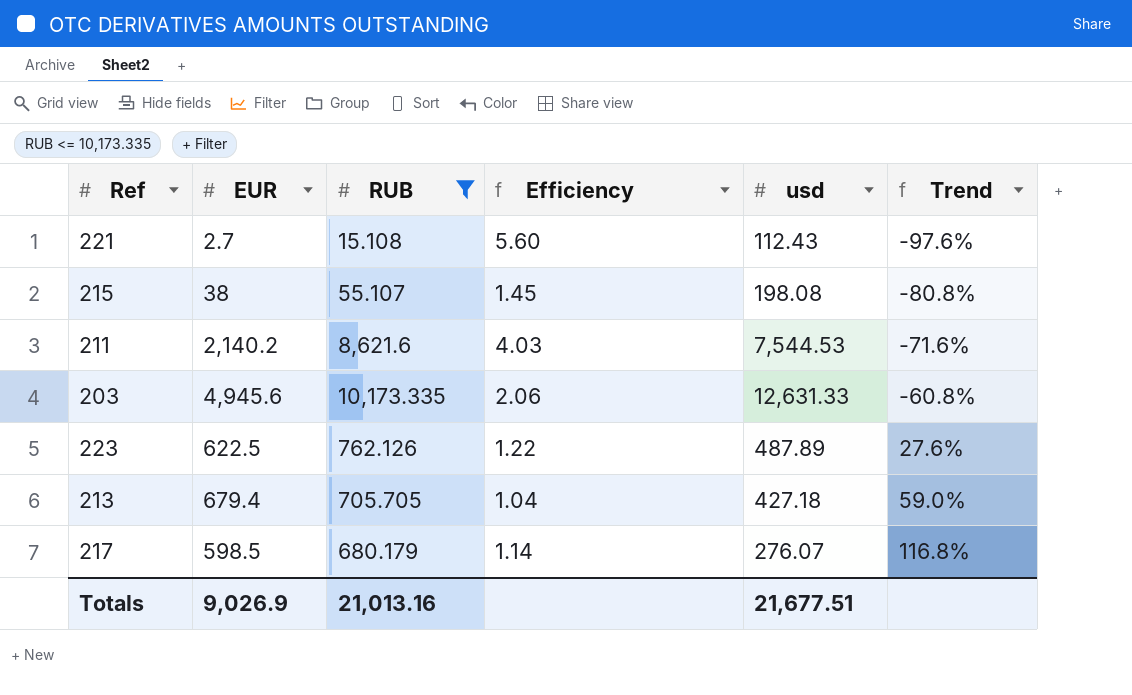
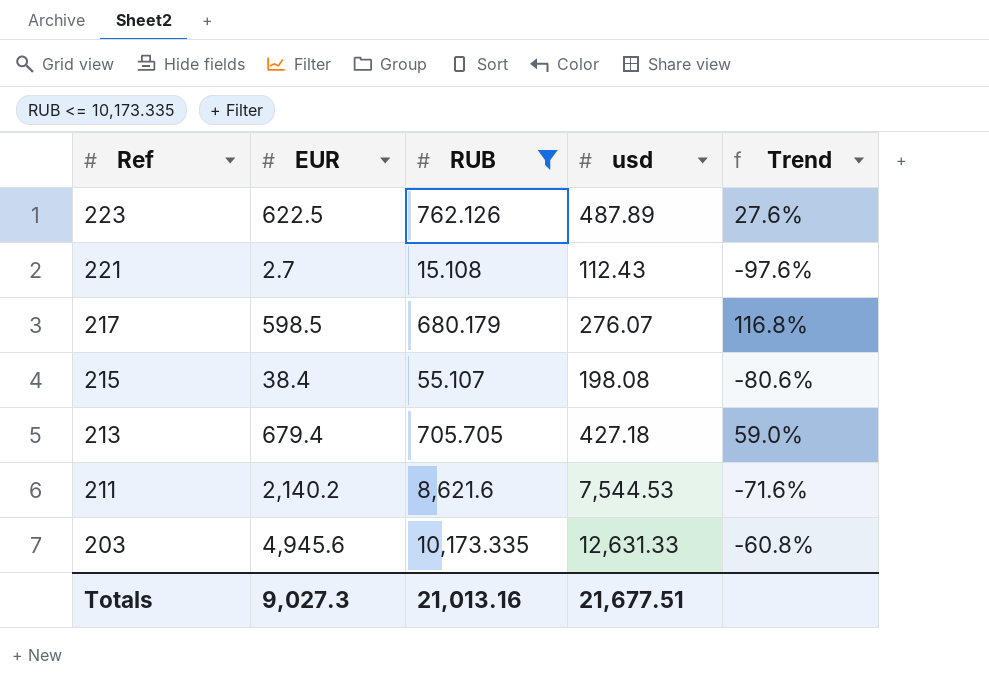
row order: Trend ascending -> Ref descending
column Efficiency | formula: [RUB] / [EUR] -> none
215 | EUR: 38 -> 38.4
215 | Trend: -80.8% -> -80.6%
Totals | EUR: 9,026.9 -> 9,027.3

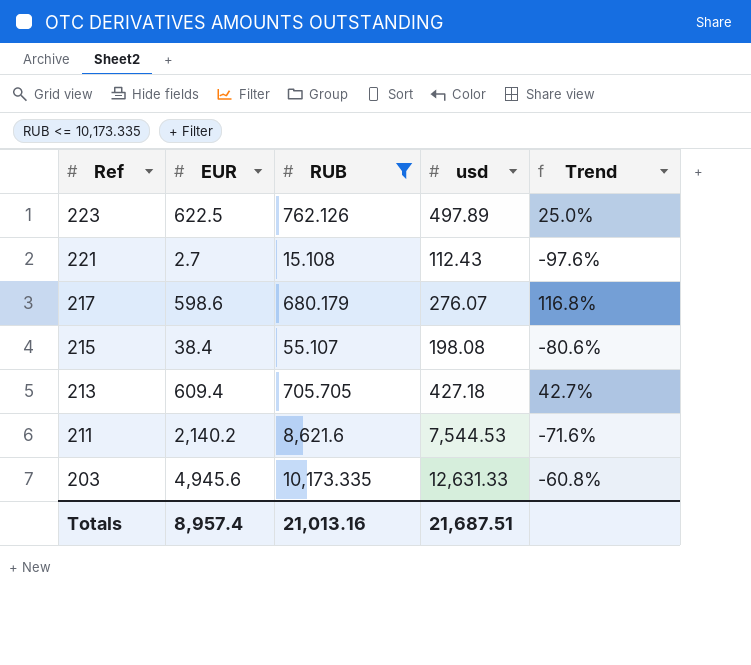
223 | usd: 487.89 -> 497.89
223 | Trend: 27.6% -> 25.0%
217 | EUR: 598.5 -> 598.6
213 | EUR: 679.4 -> 609.4
213 | Trend: 59.0% -> 42.7%
Totals | EUR: 9,027.3 -> 8,957.4
Totals | usd: 21,677.51 -> 21,687.51

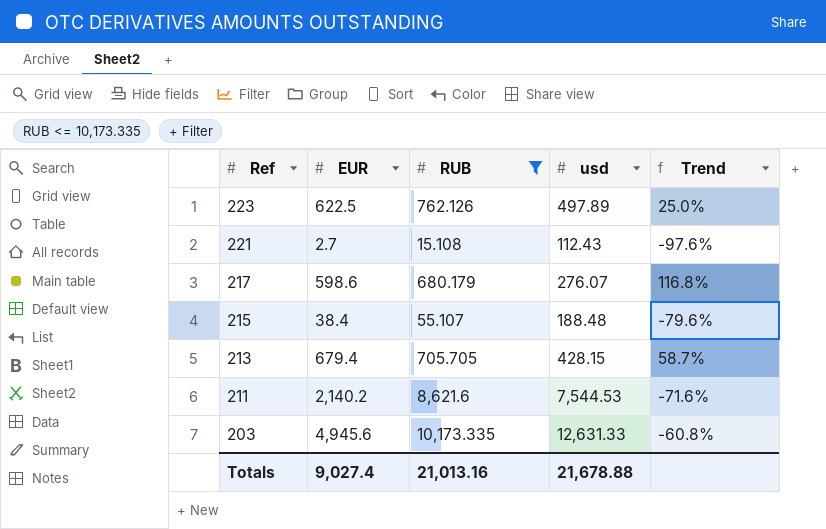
215 | usd: 198.08 -> 188.48
215 | Trend: -80.6% -> -79.6%
213 | EUR: 609.4 -> 679.4
213 | usd: 427.18 -> 428.15
213 | Trend: 42.7% -> 58.7%
Totals | EUR: 8,957.4 -> 9,027.4
Totals | usd: 21,687.51 -> 21,678.88

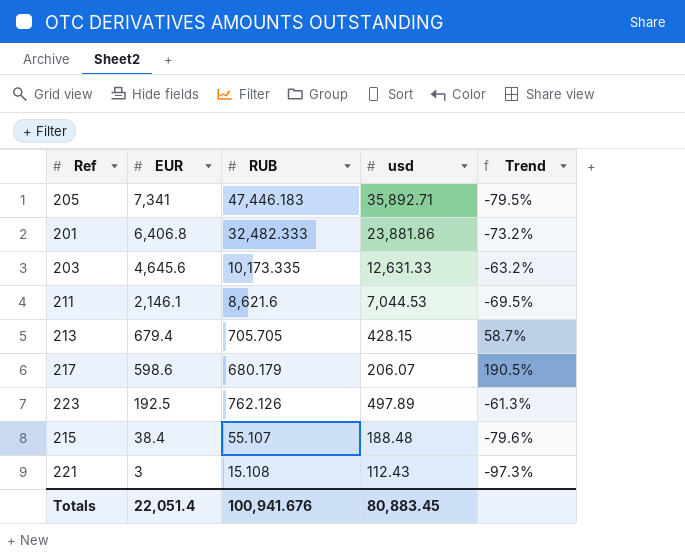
filter: RUB <= 10,173.335 -> none
row order: Ref descending -> EUR descending
203 | EUR: 4,945.6 -> 4,645.6
203 | Trend: -60.8% -> -63.2%
211 | EUR: 2,140.2 -> 2,146.1
211 | usd: 7,544.53 -> 7,044.53
211 | Trend: -71.6% -> -69.5%
217 | usd: 276.07 -> 206.07
217 | Trend: 116.8% -> 190.5%
223 | EUR: 622.5 -> 192.5
223 | Trend: 25.0% -> -61.3%
221 | EUR: 2.7 -> 3
221 | Trend: -97.6% -> -97.3%
Totals | EUR: 9,027.4 -> 22,051.4
Totals | RUB: 21,013.16 -> 100,941.676
Totals | usd: 21,678.88 -> 80,883.45

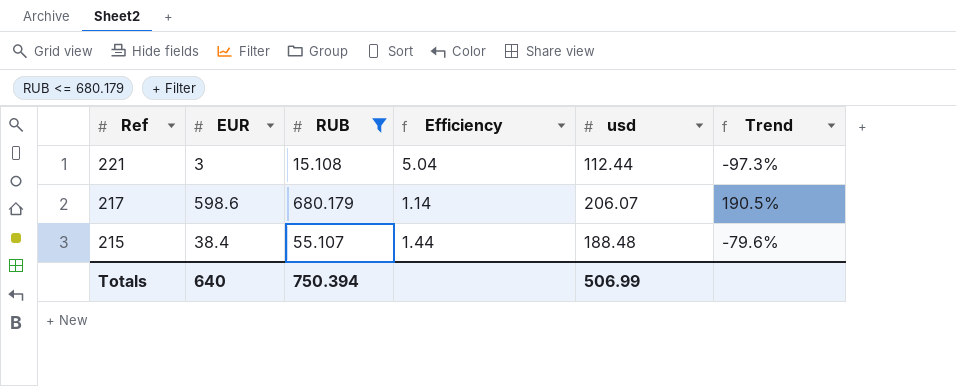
filter: none -> RUB <= 680.179
row order: EUR descending -> Ref descending
column Efficiency | formula: none -> [RUB] / [EUR]
221 | usd: 112.43 -> 112.44
Totals | EUR: 22,051.4 -> 640
Totals | RUB: 100,941.676 -> 750.394
Totals | usd: 80,883.45 -> 506.99

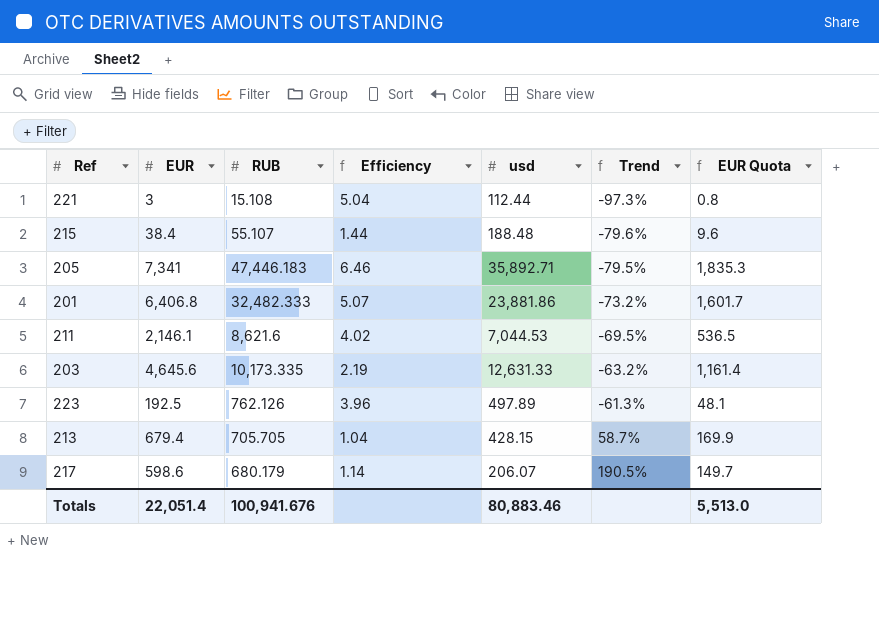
filter: RUB <= 680.179 -> none
row order: Ref descending -> Trend ascending
column EUR Quota | formula: none -> [EUR] * 0.25
Totals | EUR: 640 -> 22,051.4
Totals | RUB: 750.394 -> 100,941.676
Totals | usd: 506.99 -> 80,883.46

